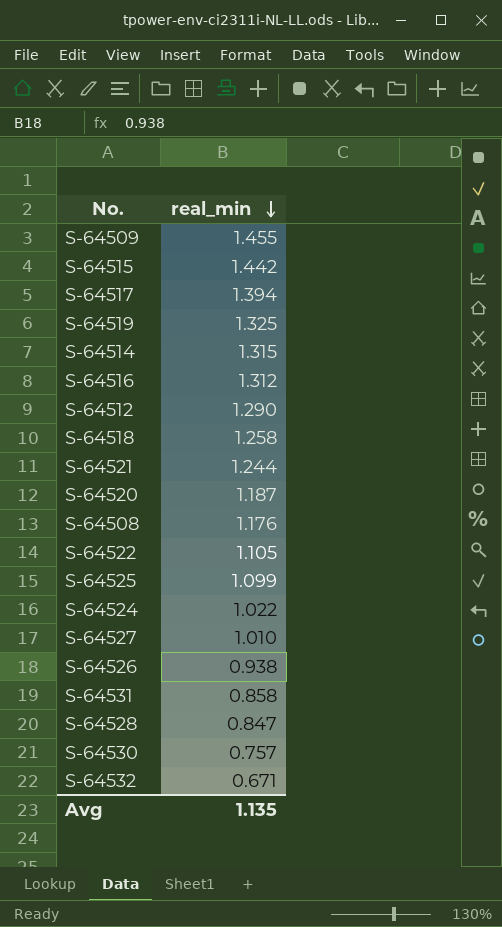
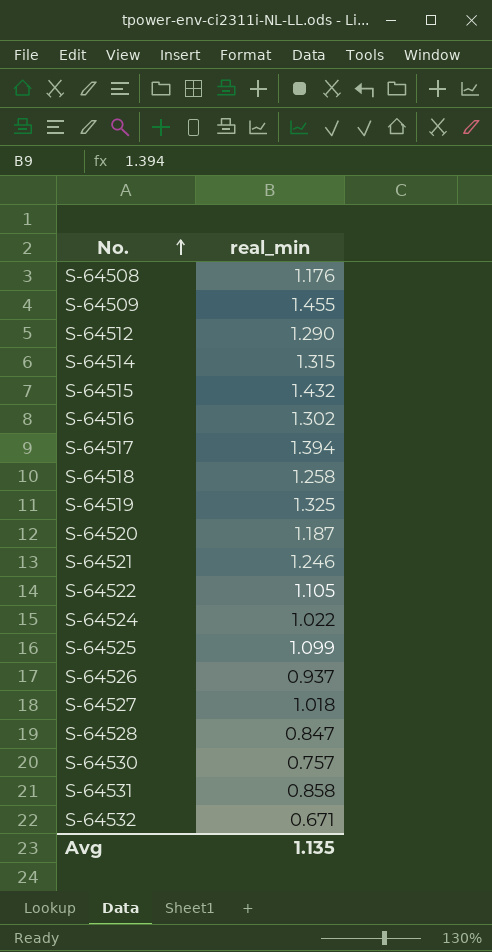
row order: real_min descending -> No. ascending
S-64515 | real_min: 1.442 -> 1.432
S-64516 | real_min: 1.312 -> 1.302
S-64521 | real_min: 1.244 -> 1.246
S-64526 | real_min: 0.938 -> 0.937
S-64527 | real_min: 1.010 -> 1.018

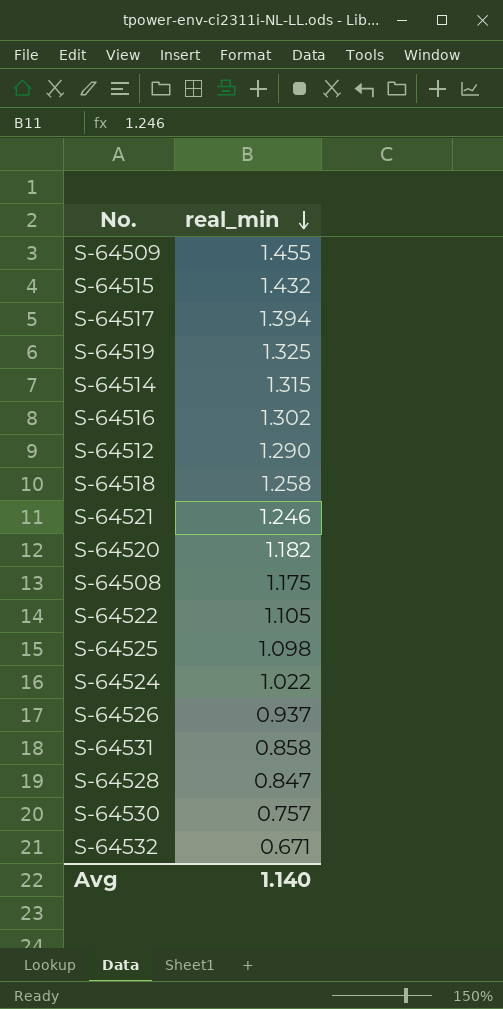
row order: No. ascending -> real_min descending
row S-64527: 1.018 -> none
S-64520 | real_min: 1.187 -> 1.182
S-64508 | real_min: 1.176 -> 1.175
S-64525 | real_min: 1.099 -> 1.098
Avg | real_min: 1.135 -> 1.140

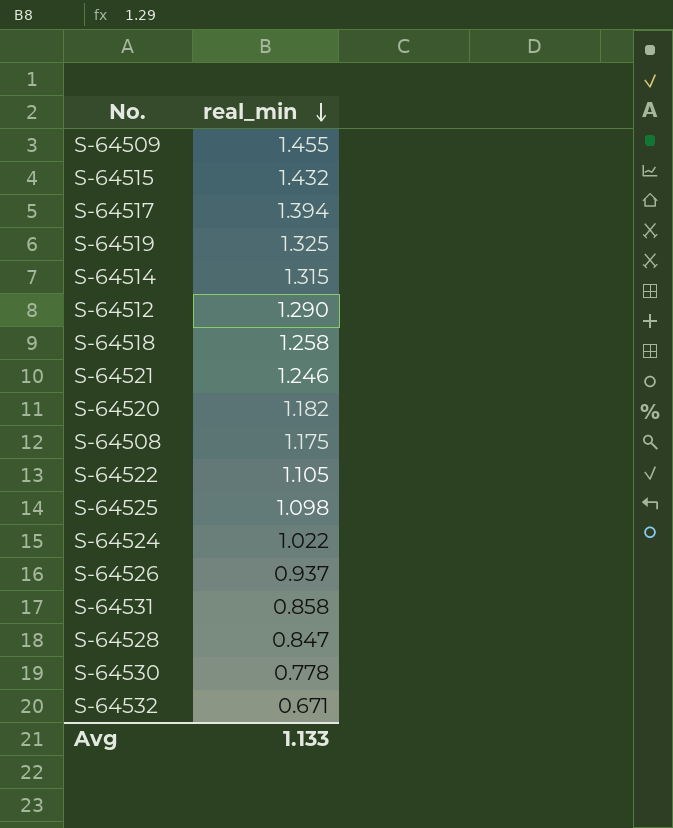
row S-64516: 1.302 -> none
S-64530 | real_min: 0.757 -> 0.778
Avg | real_min: 1.140 -> 1.133

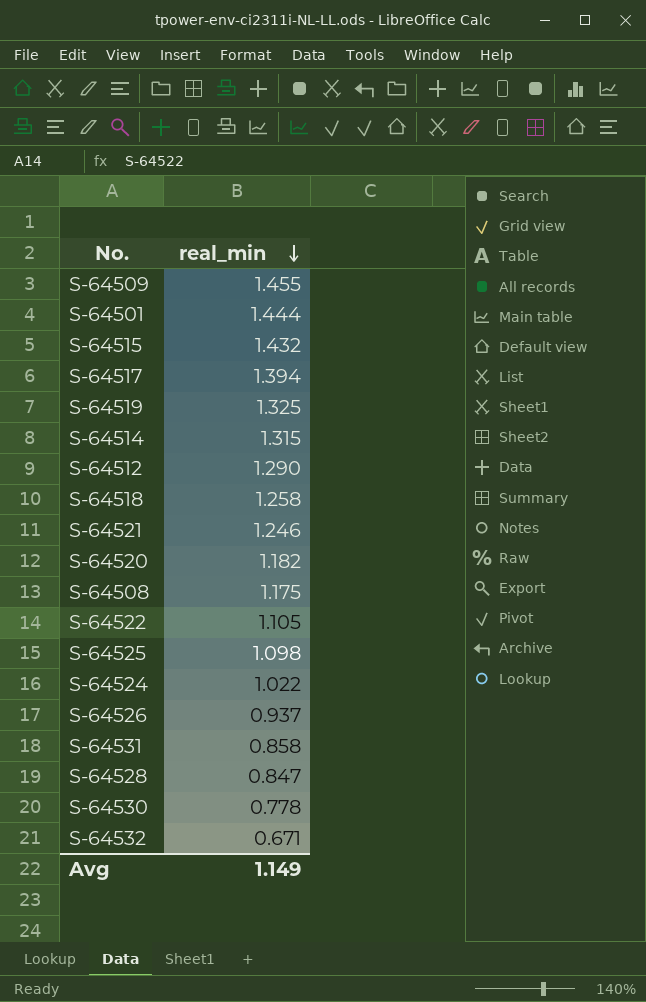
row S-64501: none -> 1.444
Avg | real_min: 1.133 -> 1.149

